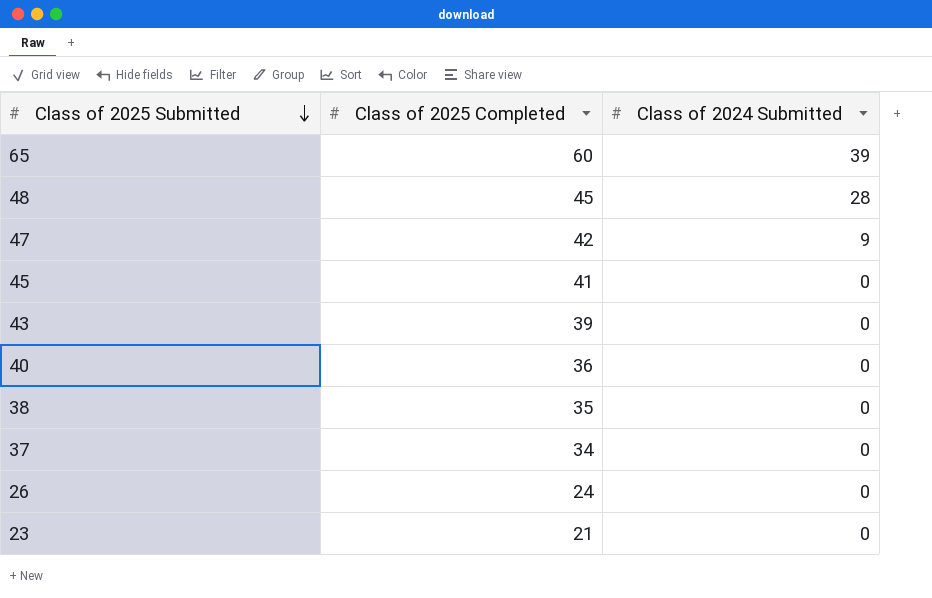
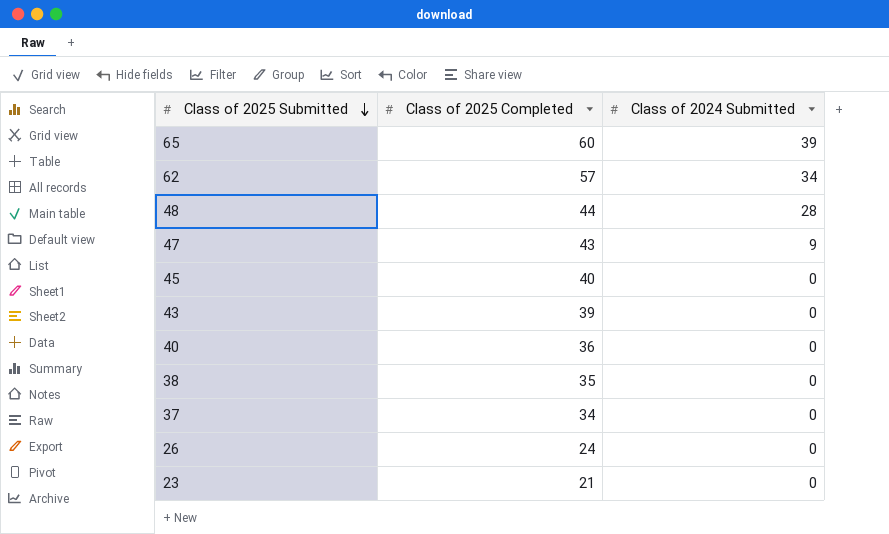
row 62: none -> 57 | 34
48 | Class of 2025 Completed: 45 -> 44
47 | Class of 2025 Completed: 42 -> 43
45 | Class of 2025 Completed: 41 -> 40

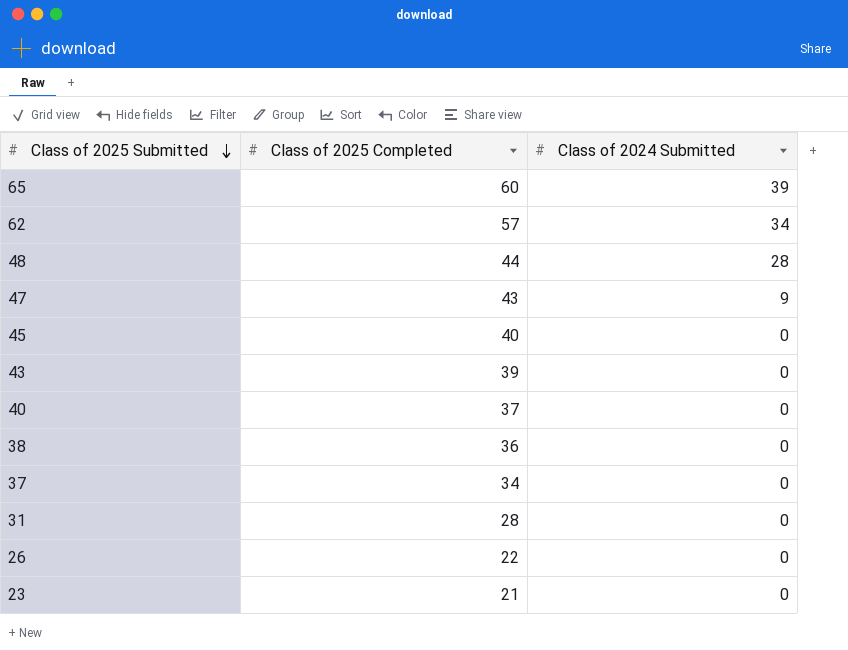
40 | Class of 2025 Completed: 36 -> 37
38 | Class of 2025 Completed: 35 -> 36
row 31: none -> 28 | 0
26 | Class of 2025 Completed: 24 -> 22

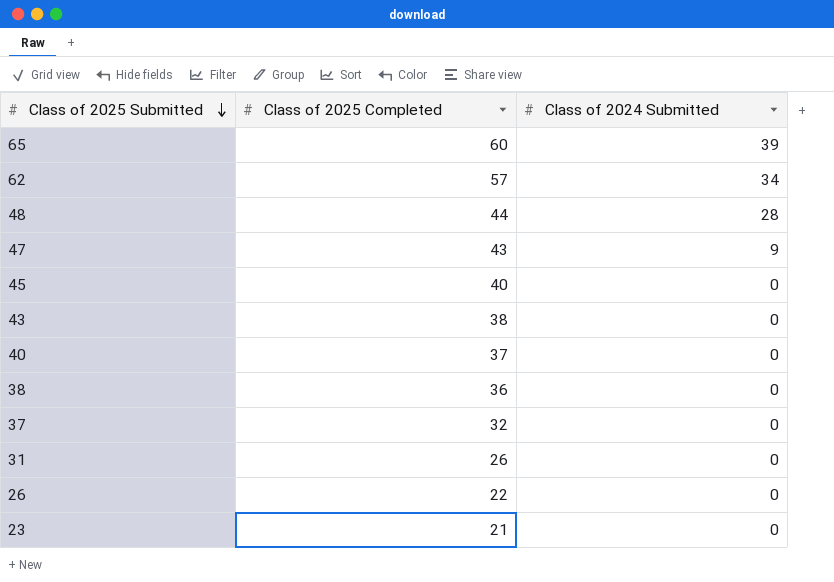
43 | Class of 2025 Completed: 39 -> 38
37 | Class of 2025 Completed: 34 -> 32
31 | Class of 2025 Completed: 28 -> 26

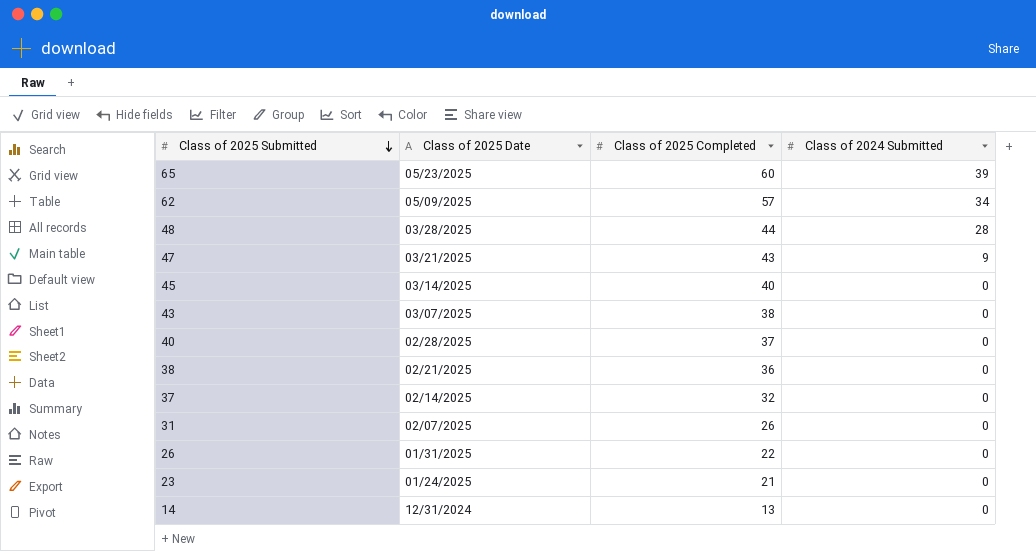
column Class of 2025 Date | position: none -> 2
row 14: none -> 12/31/2024 | 13 | 0

